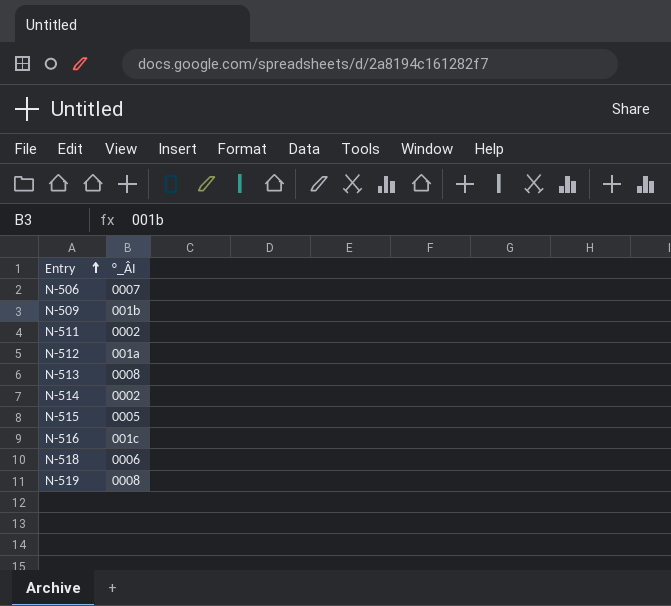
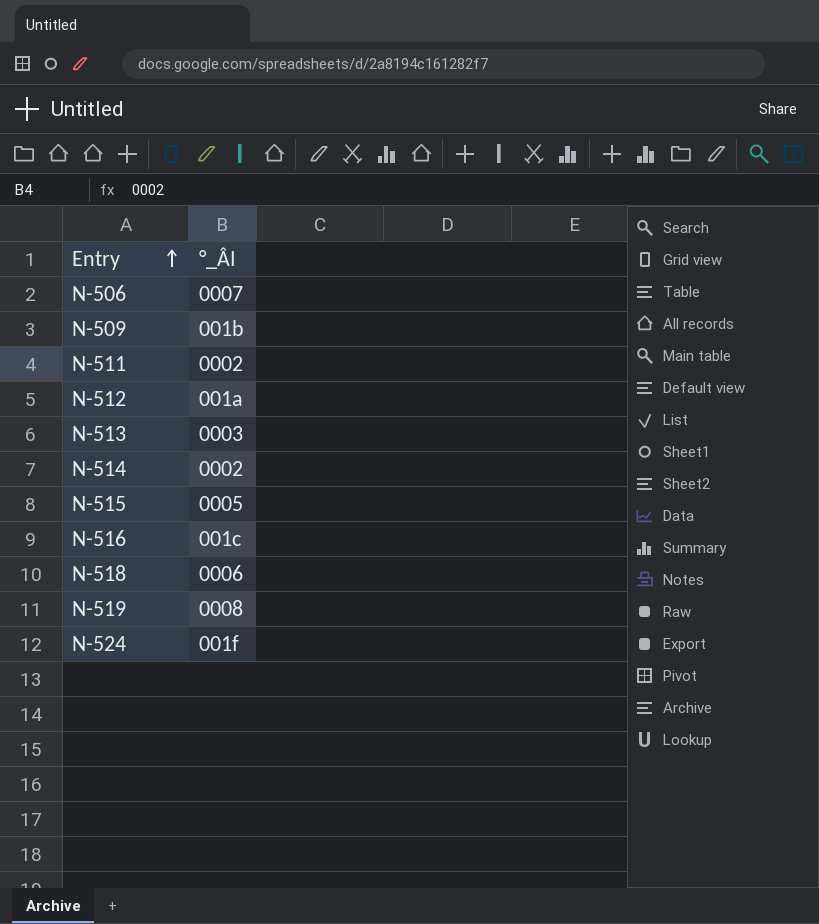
N-513 | °_ÂI: 0008 -> 0003
row N-524: none -> 001f

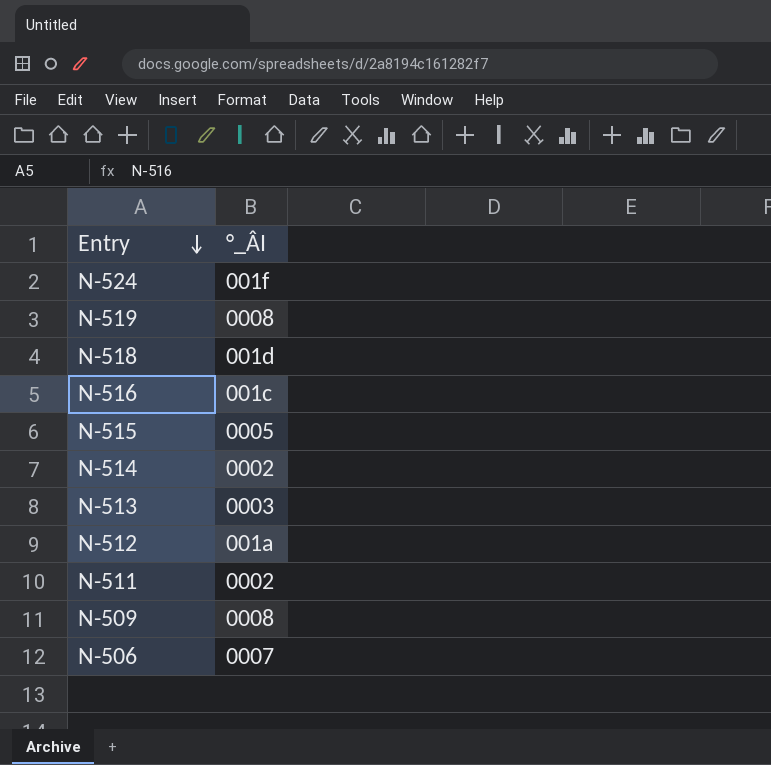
row order: Entry ascending -> Entry descending
N-518 | °_ÂI: 0006 -> 001d
N-509 | °_ÂI: 001b -> 0008

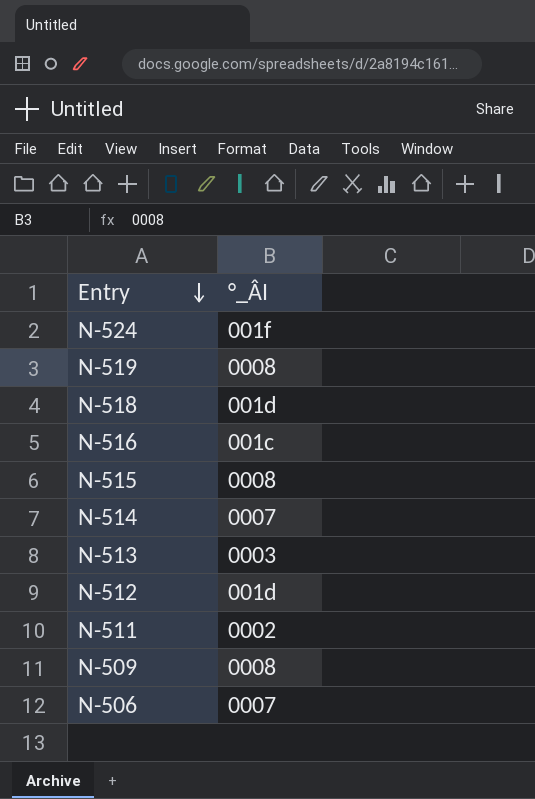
N-515 | °_ÂI: 0005 -> 0008
N-514 | °_ÂI: 0002 -> 0007
N-512 | °_ÂI: 001a -> 001d

